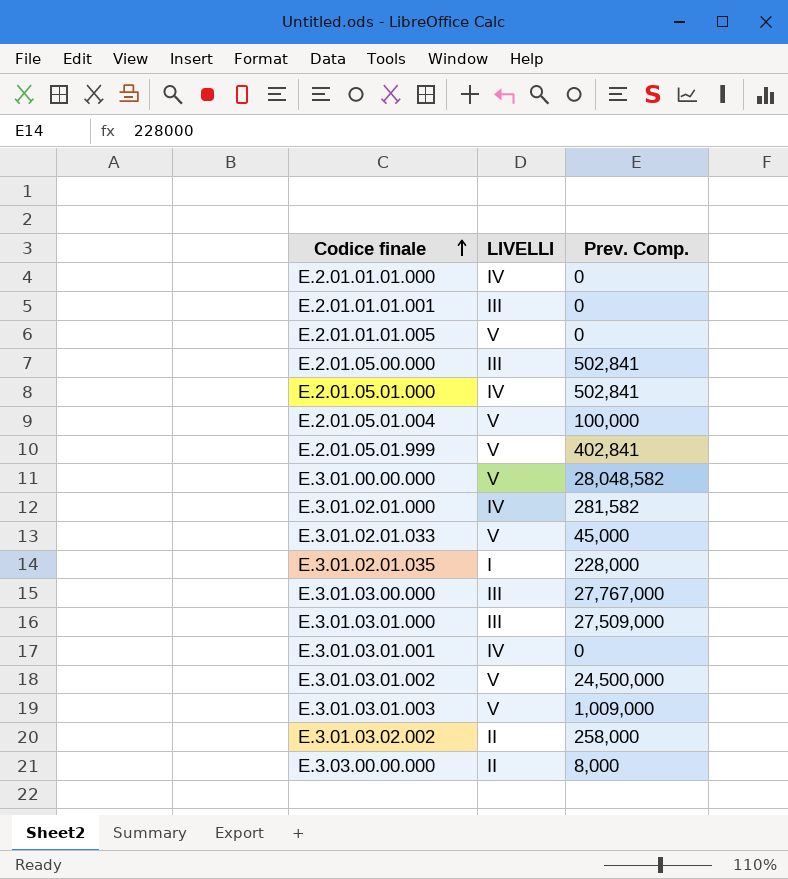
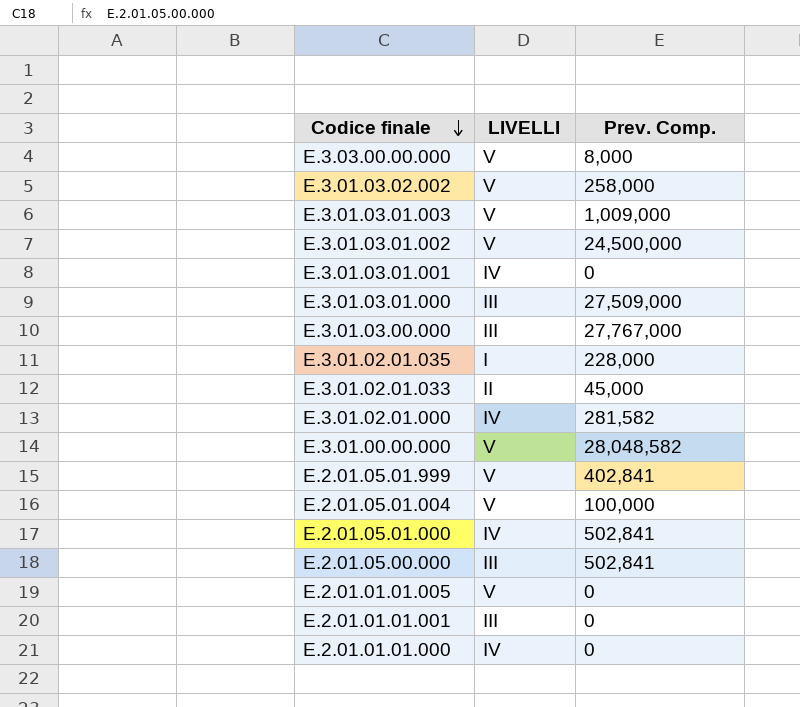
row order: Codice finale ascending -> Codice finale descending
E.3.03.00.00.000 | LIVELLI: II -> V
E.3.01.03.02.002 | LIVELLI: II -> V
E.3.01.02.01.033 | LIVELLI: V -> II

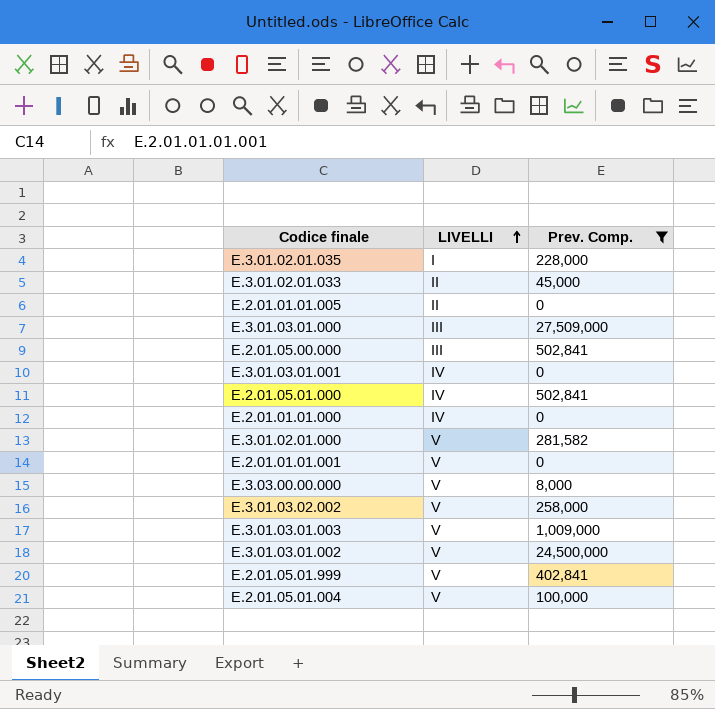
filter: none -> Prev. Comp. <= 27,509,000
row order: Codice finale descending -> LIVELLI ascending
E.2.01.01.01.005 | LIVELLI: V -> II
E.3.01.02.01.000 | LIVELLI: IV -> V
E.2.01.01.01.001 | LIVELLI: III -> V

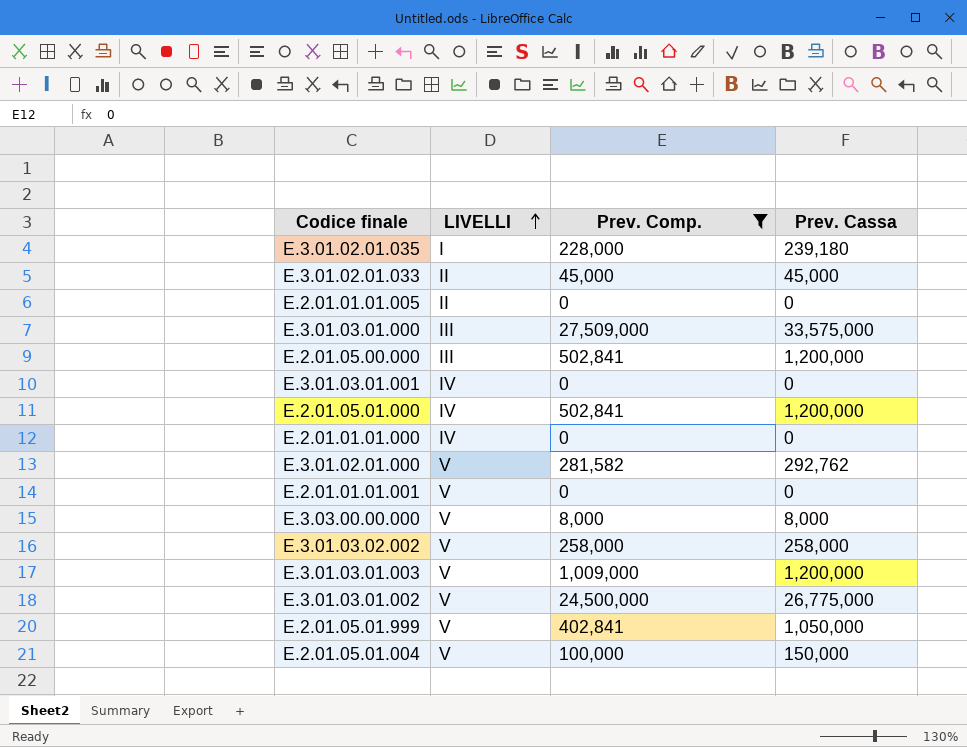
column Prev. Cassa | position: none -> 4

